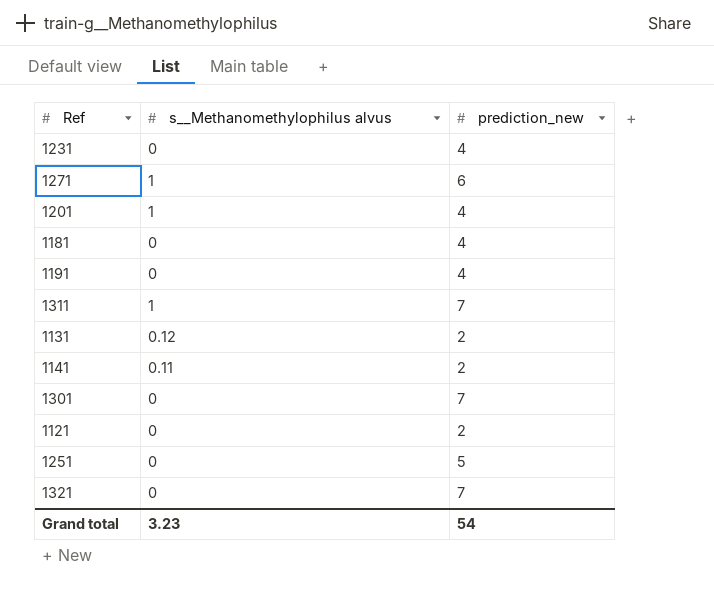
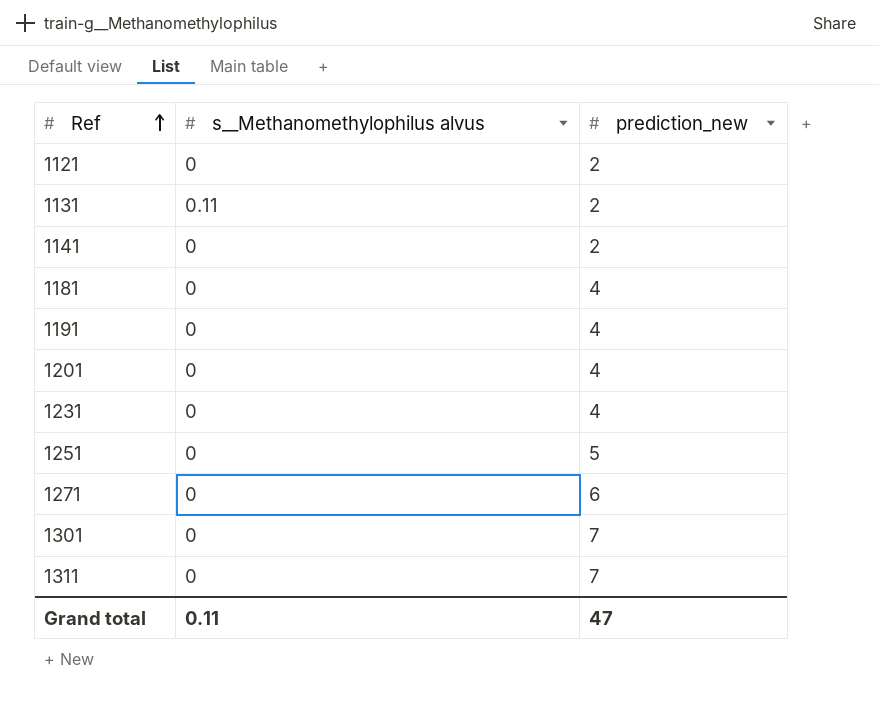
row order: none -> Ref ascending
row 1321: 0 | 7 -> none
1131 | s__Methanomethylophilus alvus: 0.12 -> 0.11
1141 | s__Methanomethylophilus alvus: 0.11 -> 0
1201 | s__Methanomethylophilus alvus: 1 -> 0
1271 | s__Methanomethylophilus alvus: 1 -> 0
1311 | s__Methanomethylophilus alvus: 1 -> 0
Grand total | s__Methanomethylophilus alvus: 3.23 -> 0.11
Grand total | prediction_new: 54 -> 47

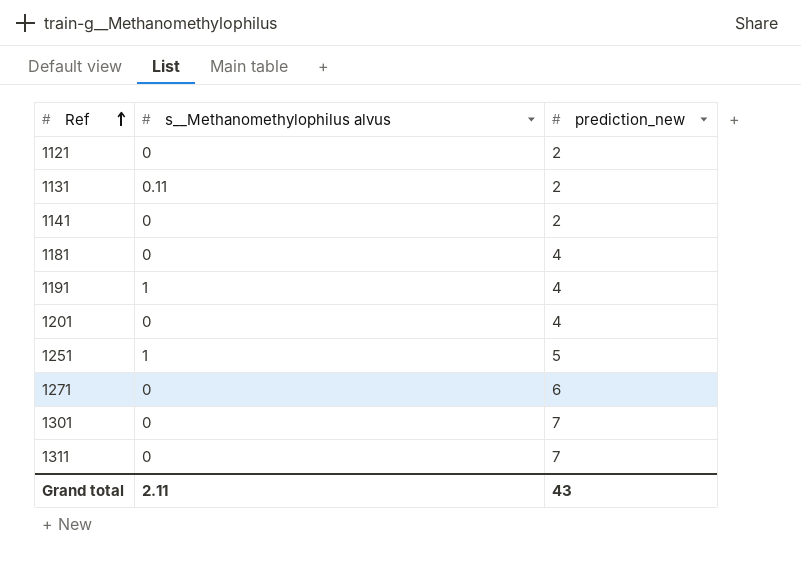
row 1231: 0 | 4 -> none
1191 | s__Methanomethylophilus alvus: 0 -> 1
1251 | s__Methanomethylophilus alvus: 0 -> 1
Grand total | s__Methanomethylophilus alvus: 0.11 -> 2.11
Grand total | prediction_new: 47 -> 43

